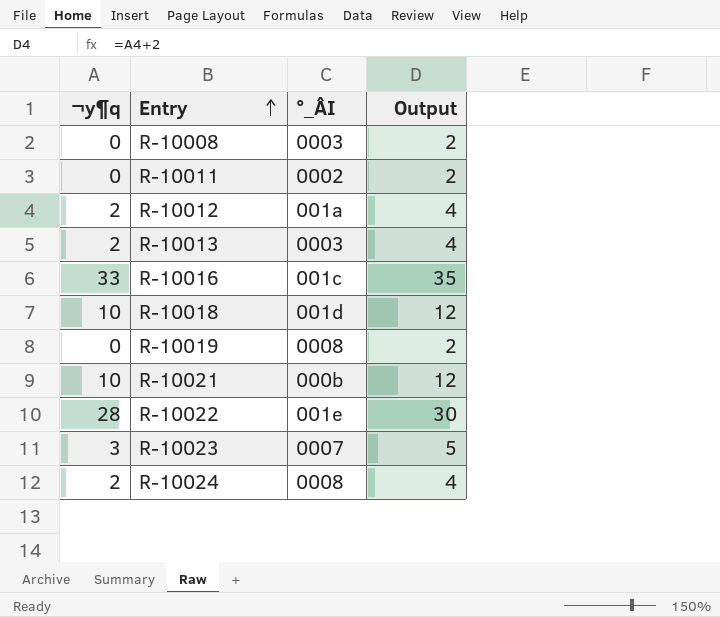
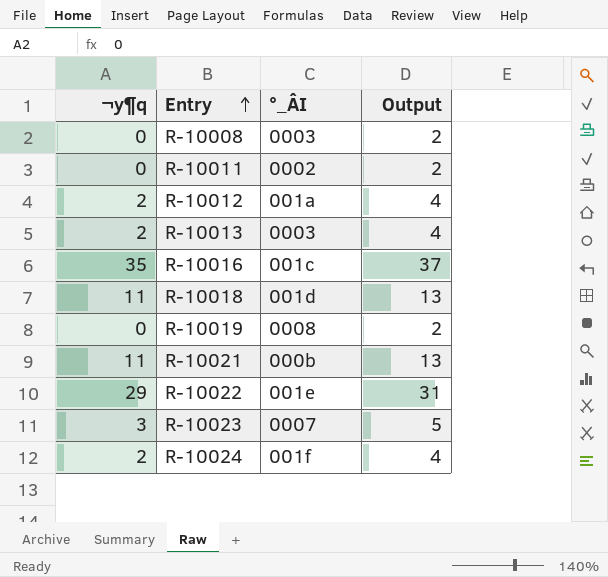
R-10016 | ¬y¶q: 33 -> 35
R-10016 | Output: 35 -> 37
R-10018 | ¬y¶q: 10 -> 11
R-10018 | Output: 12 -> 13
R-10021 | ¬y¶q: 10 -> 11
R-10021 | Output: 12 -> 13
R-10022 | ¬y¶q: 28 -> 29
R-10022 | Output: 30 -> 31
R-10024 | °_ÂI: 0008 -> 001f

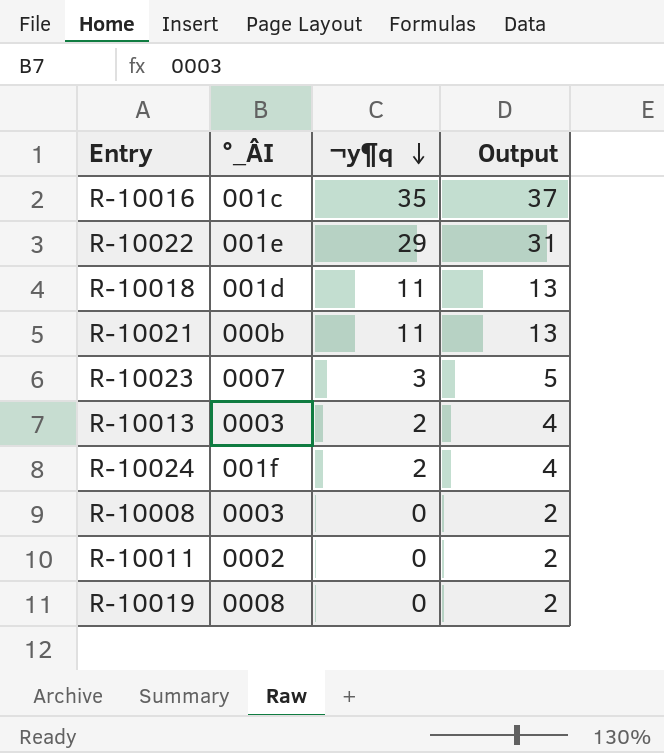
row order: Entry ascending -> ¬y¶q descending
column ¬y¶q | position: 1 -> 3
row R-10012: 2 | 001a | 4 -> none

